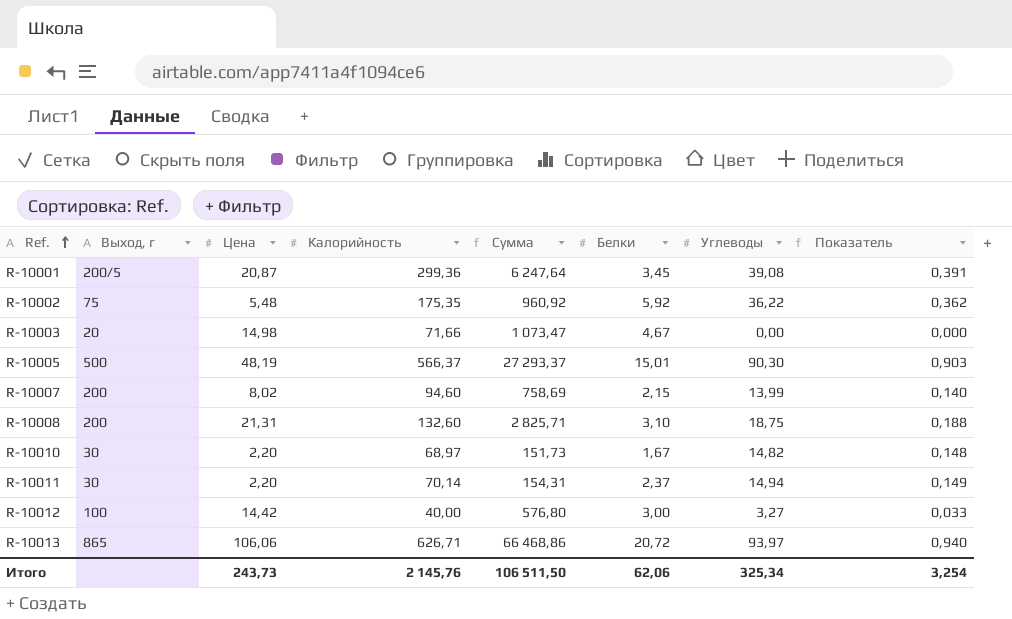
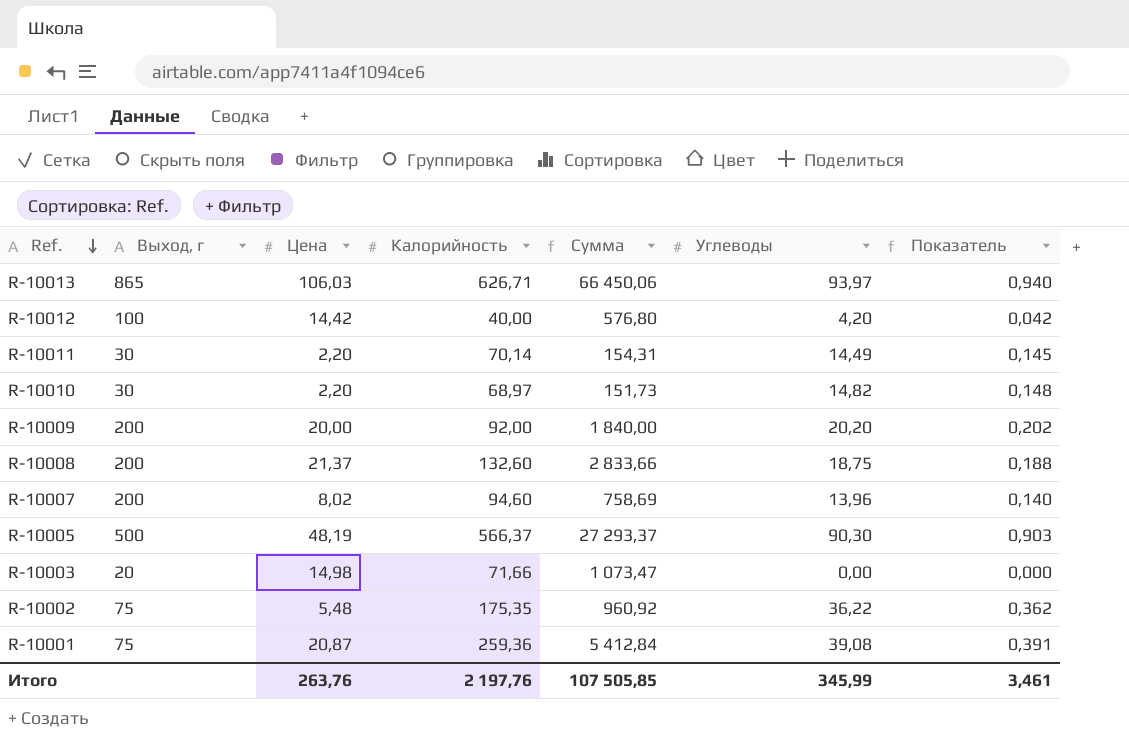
row order: Ref. ascending -> Ref. descending
column Белки | position: 6 -> none
R-10013 | Цена: 106,06 -> 106,03
R-10013 | Сумма: 66 468,86 -> 66 450,06
R-10012 | Углеводы: 3,27 -> 4,20
R-10012 | Показатель: 0,033 -> 0,042
R-10011 | Углеводы: 14,94 -> 14,49
R-10011 | Показатель: 0,149 -> 0,145
row R-10009: none -> 200 | 20,00 | 92,00 | 1 840,00 | 20,20 | 0,202
R-10008 | Цена: 21,31 -> 21,37
R-10008 | Сумма: 2 825,71 -> 2 833,66
R-10007 | Углеводы: 13,99 -> 13,96
R-10001 | Выход, г: 200/5 -> 75
R-10001 | Калорийность: 299,36 -> 259,36
R-10001 | Сумма: 6 247,64 -> 5 412,84
Итого | Цена: 243,73 -> 263,76
Итого | Калорийность: 2 145,76 -> 2 197,76
Итого | Сумма: 106 511,50 -> 107 505,85
Итого | Углеводы: 325,34 -> 345,99
Итого | Показатель: 3,254 -> 3,461

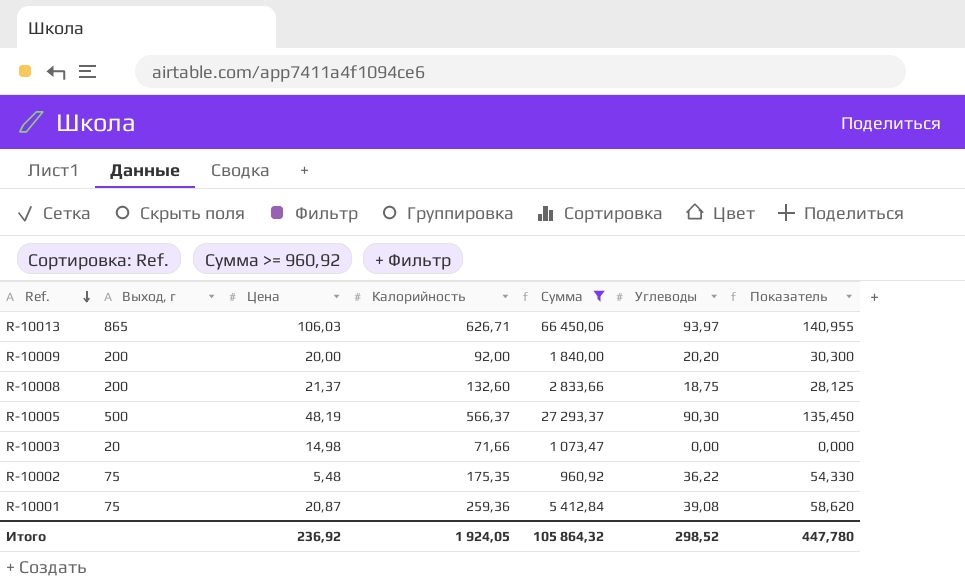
filter: none -> Сумма >= 960,92
column Показатель | formula: [Углеводы] * 0,01 -> [Углеводы] * 1,5
Итого | Цена: 263,76 -> 236,92
Итого | Калорийность: 2 197,76 -> 1 924,05
Итого | Сумма: 107 505,85 -> 105 864,32
Итого | Углеводы: 345,99 -> 298,52
Итого | Показатель: 3,461 -> 447,780

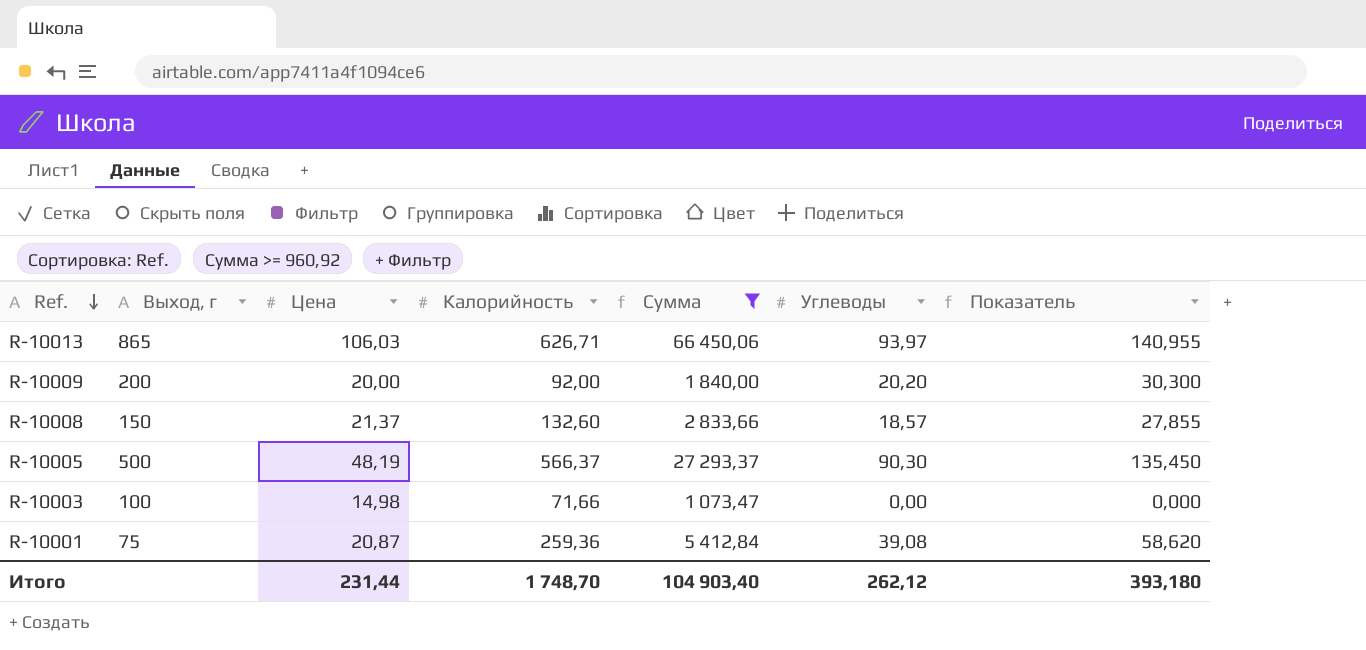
row R-10002: 75 | 5,48 | 175,35 | 960,92 | 36,22 | 54,330 -> none
R-10008 | Выход, г: 200 -> 150
R-10008 | Углеводы: 18,75 -> 18,57
R-10008 | Показатель: 28,125 -> 27,855
R-10003 | Выход, г: 20 -> 100
Итого | Цена: 236,92 -> 231,44
Итого | Калорийность: 1 924,05 -> 1 748,70
Итого | Сумма: 105 864,32 -> 104 903,40
Итого | Углеводы: 298,52 -> 262,12
Итого | Показатель: 447,780 -> 393,180

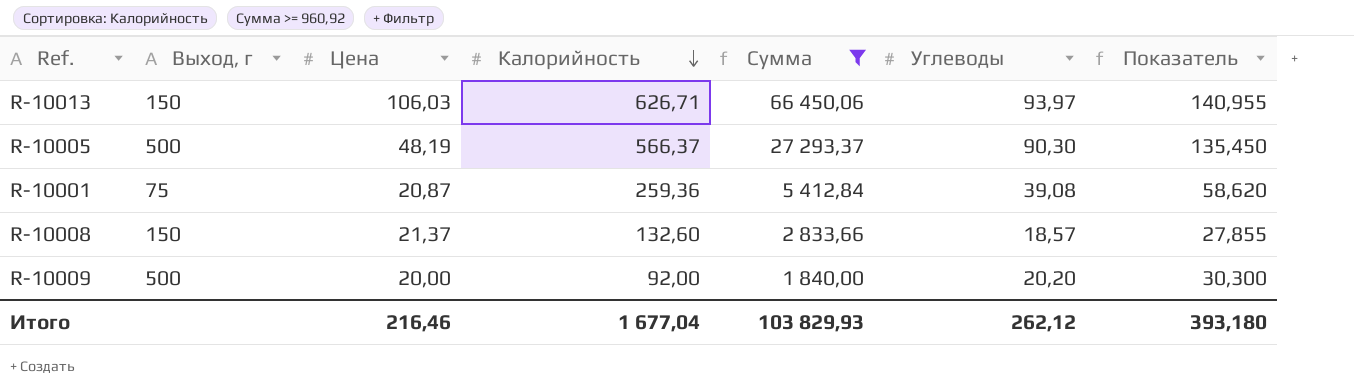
row order: Ref. descending -> Калорийность descending
row R-10003: 100 | 14,98 | 71,66 | 1 073,47 | 0,00 | 0,000 -> none
R-10013 | Выход, г: 865 -> 150
R-10009 | Выход, г: 200 -> 500
Итого | Цена: 231,44 -> 216,46
Итого | Калорийность: 1 748,70 -> 1 677,04
Итого | Сумма: 104 903,40 -> 103 829,93

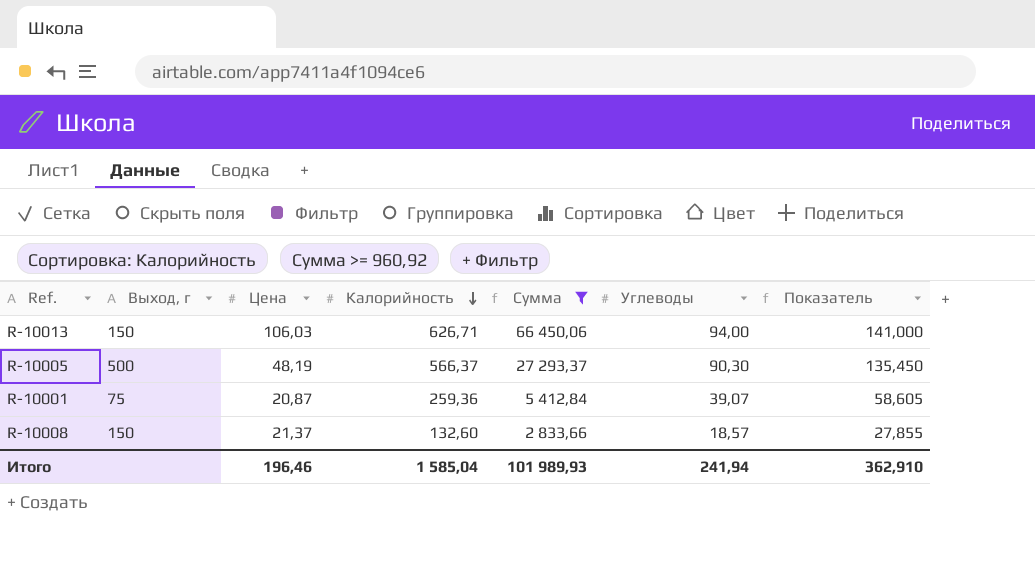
row R-10009: 500 | 20,00 | 92,00 | 1 840,00 | 20,20 | 30,300 -> none
R-10013 | Углеводы: 93,97 -> 94,00
R-10013 | Показатель: 140,955 -> 141,000
R-10001 | Углеводы: 39,08 -> 39,07
R-10001 | Показатель: 58,620 -> 58,605
Итого | Цена: 216,46 -> 196,46
Итого | Калорийность: 1 677,04 -> 1 585,04
Итого | Сумма: 103 829,93 -> 101 989,93
Итого | Углеводы: 262,12 -> 241,94
Итого | Показатель: 393,180 -> 362,910

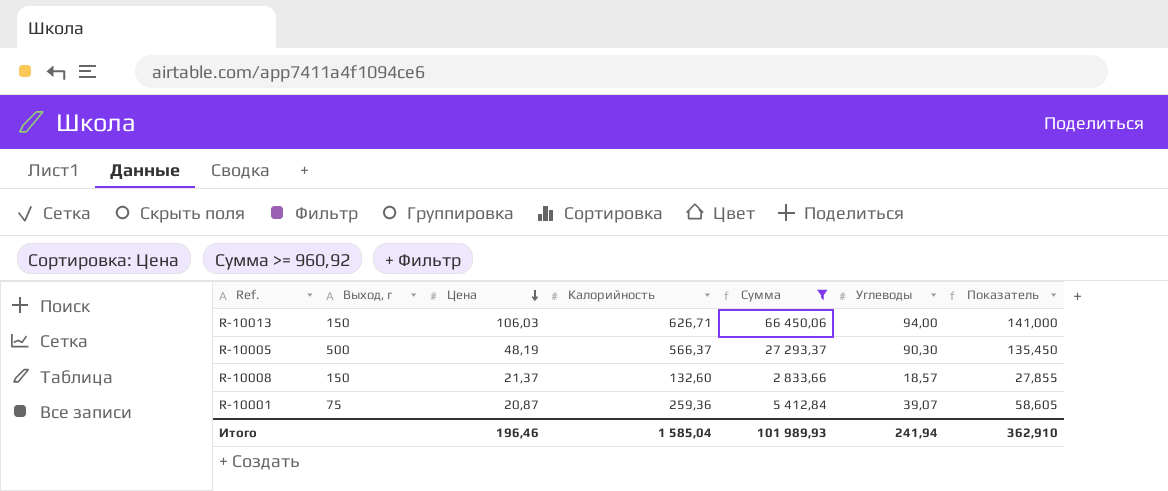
row order: Калорийность descending -> Цена descending

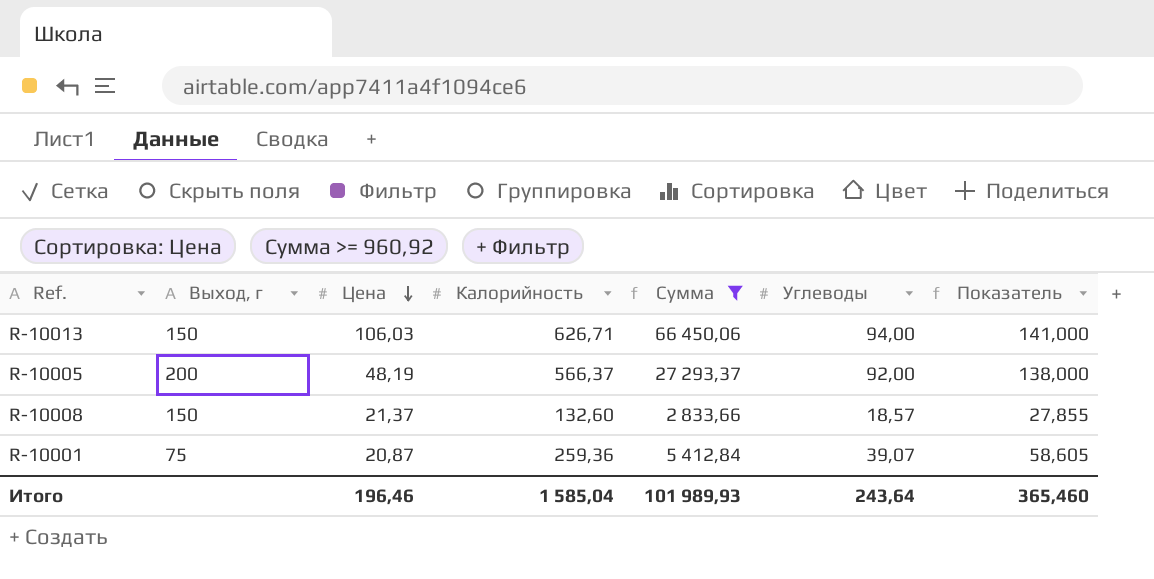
R-10005 | Выход, г: 500 -> 200
R-10005 | Углеводы: 90,30 -> 92,00
R-10005 | Показатель: 135,450 -> 138,000
Итого | Углеводы: 241,94 -> 243,64
Итого | Показатель: 362,910 -> 365,460

